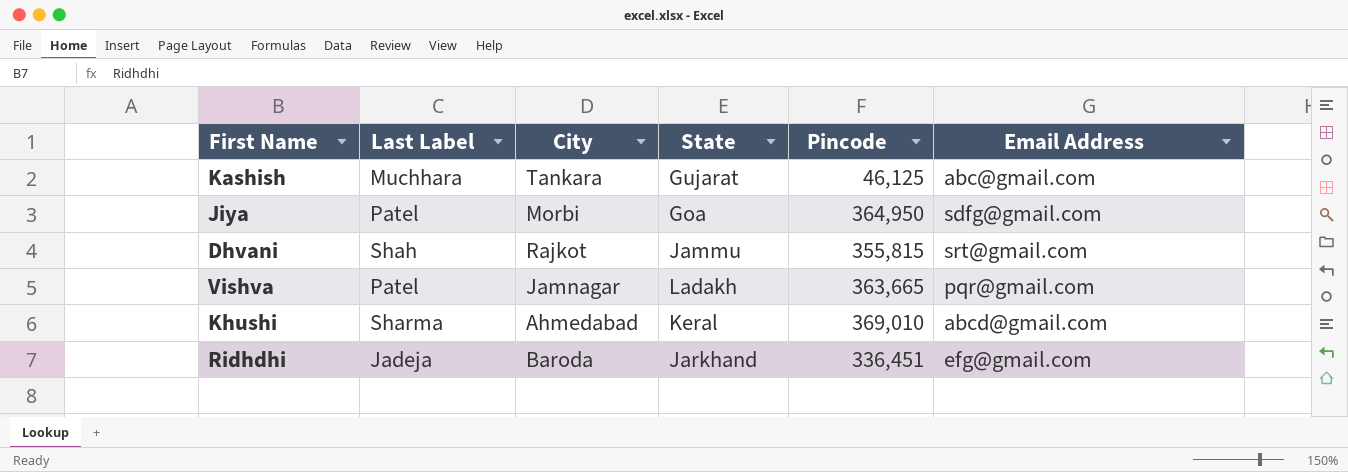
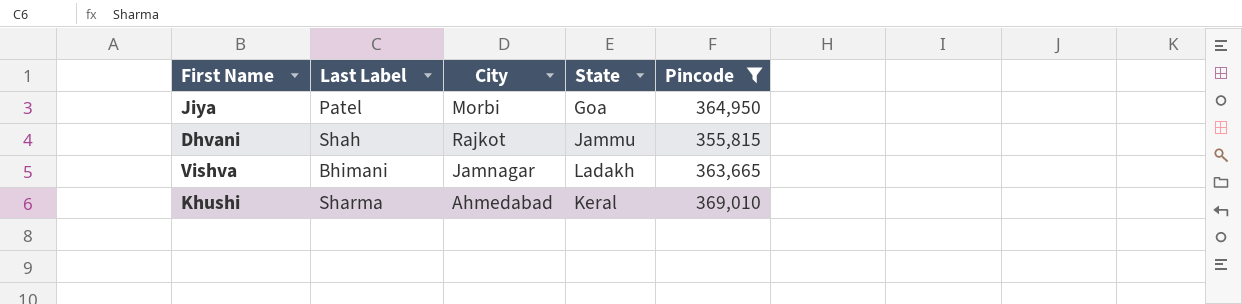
filter: none -> Pincode >= 355,815
column Email Address | position: 6 -> none
Vishva | Last Label: Patel -> Bhimani

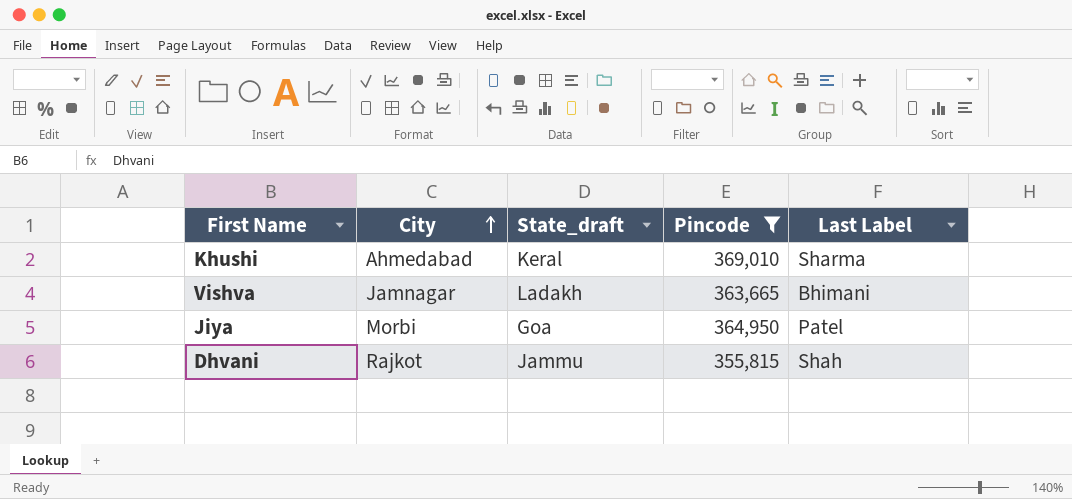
row order: none -> City ascending
column name: State -> State_draft
column Last Label | position: 2 -> 5

